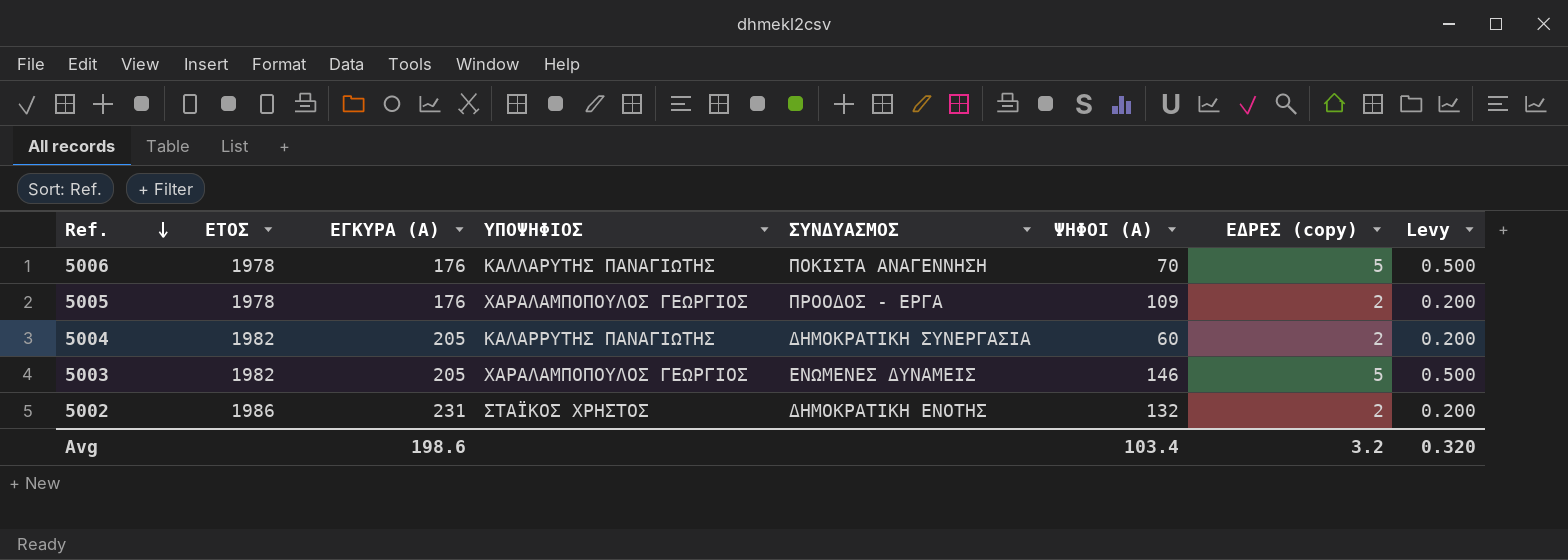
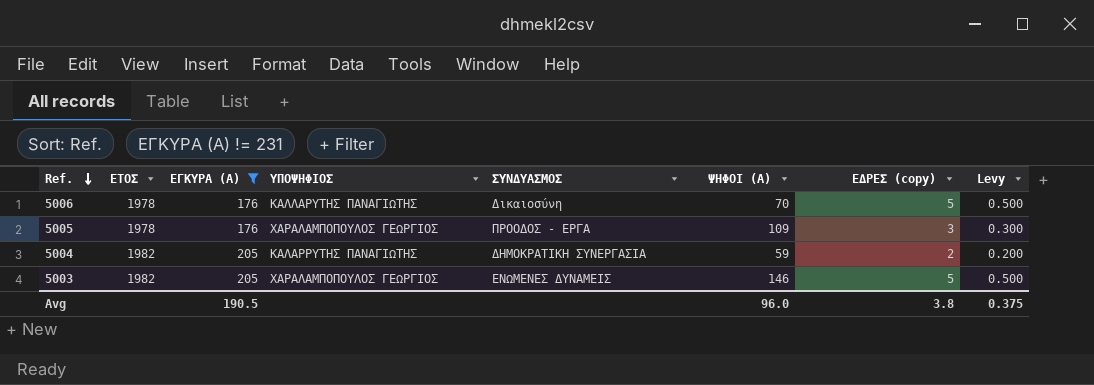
filter: none -> ΕΓΚΥΡΑ (Α) != 231
5006 | ΣΥΝΔΥΑΣΜΟΣ: ΠΟΚΙΣΤΑ ΑΝΑΓΕΝΝΗΣΗ -> Δικαιοσύνη
5005 | ΕΔΡΕΣ (copy): 2 -> 3
5005 | Levy: 0.200 -> 0.300
5004 | ΨΗΦΟΙ (Α): 60 -> 59
Avg | ΕΓΚΥΡΑ (Α): 198.6 -> 190.5
Avg | ΨΗΦΟΙ (Α): 103.4 -> 96.0
Avg | ΕΔΡΕΣ (copy): 3.2 -> 3.8
Avg | Levy: 0.320 -> 0.375

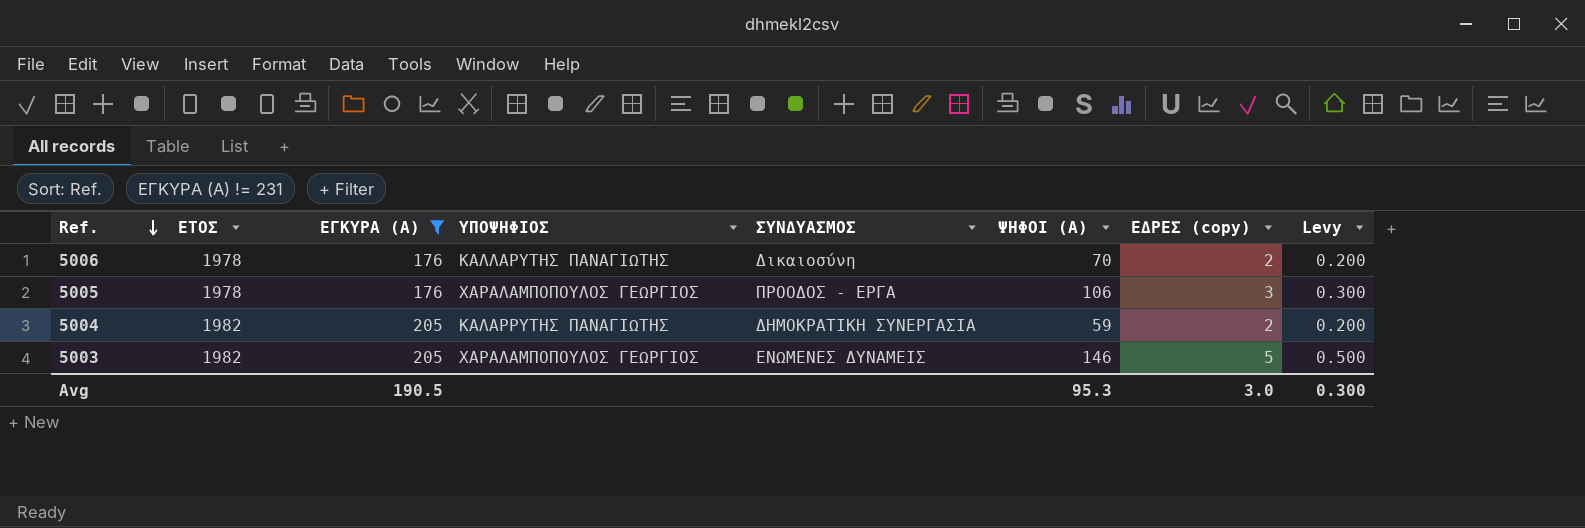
5006 | ΕΔΡΕΣ (copy): 5 -> 2
5006 | Levy: 0.500 -> 0.200
5005 | ΨΗΦΟΙ (Α): 109 -> 106
Avg | ΨΗΦΟΙ (Α): 96.0 -> 95.3
Avg | ΕΔΡΕΣ (copy): 3.8 -> 3.0
Avg | Levy: 0.375 -> 0.300

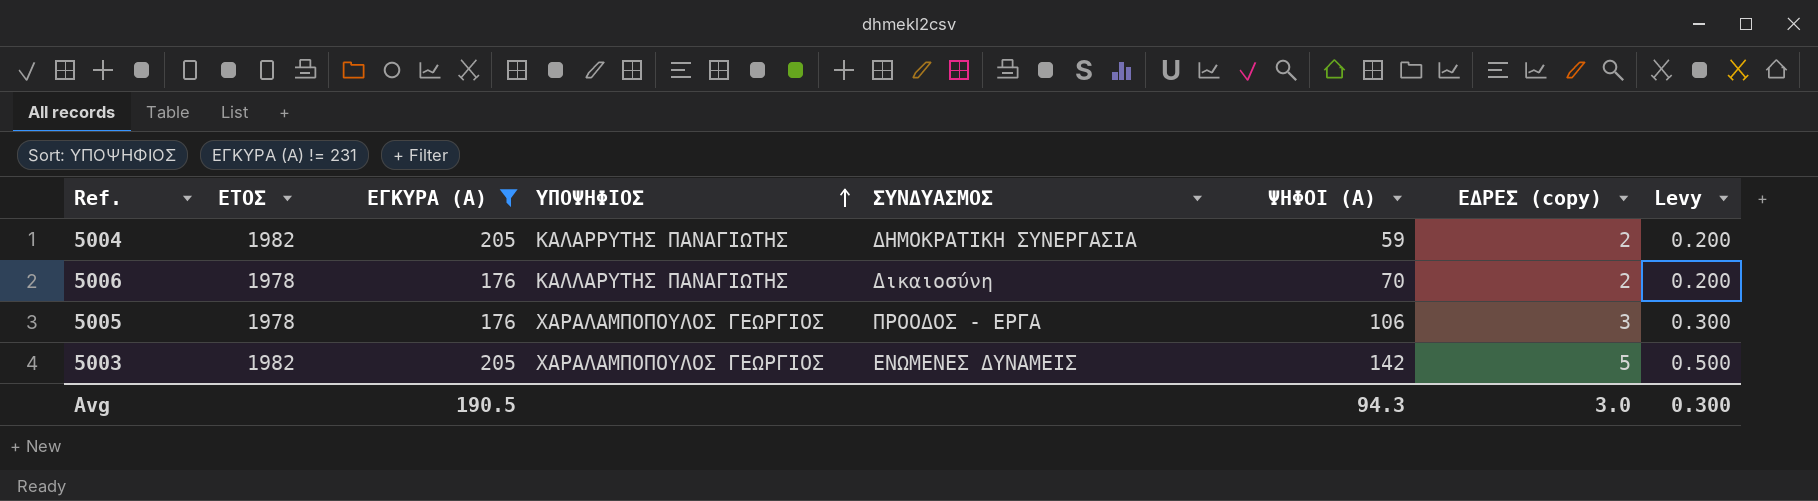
row order: Ref. descending -> ΥΠΟΨΗΦΙΟΣ ascending
5003 | ΨΗΦΟΙ (Α): 146 -> 142
Avg | ΨΗΦΟΙ (Α): 95.3 -> 94.3

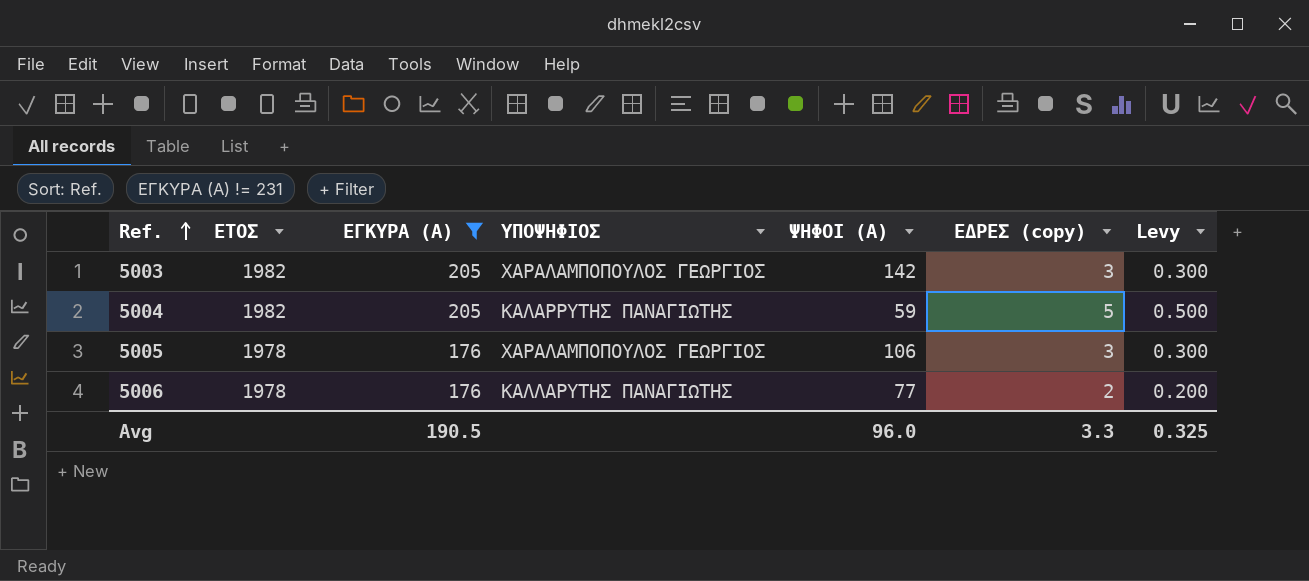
row order: ΥΠΟΨΗΦΙΟΣ ascending -> Ref. ascending
column ΣΥΝΔΥΑΣΜΟΣ | position: 5 -> none
5003 | ΕΔΡΕΣ (copy): 5 -> 3
5003 | Levy: 0.500 -> 0.300
5004 | ΕΔΡΕΣ (copy): 2 -> 5
5004 | Levy: 0.200 -> 0.500
5006 | ΨΗΦΟΙ (Α): 70 -> 77
Avg | ΨΗΦΟΙ (Α): 94.3 -> 96.0
Avg | ΕΔΡΕΣ (copy): 3.0 -> 3.3
Avg | Levy: 0.300 -> 0.325

